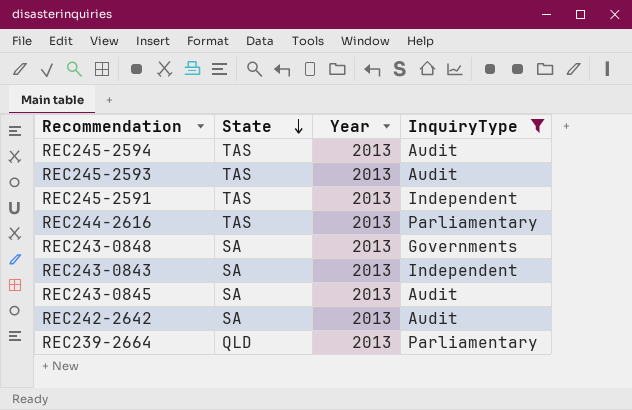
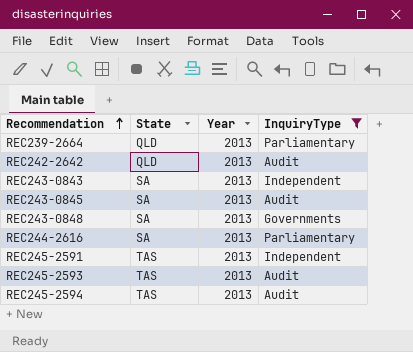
row order: State descending -> Recommendation ascending
REC242-2642 | State: SA -> QLD
REC244-2616 | State: TAS -> SA

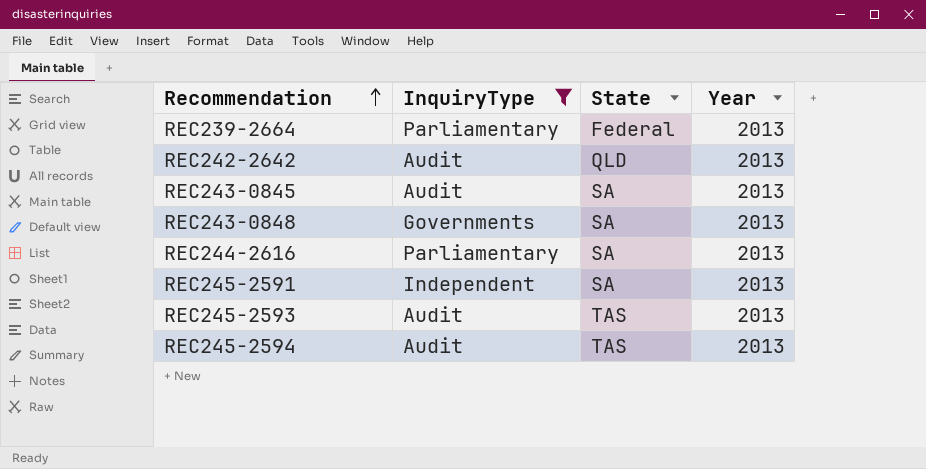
column InquiryType | position: 4 -> 2
row REC243-0843: SA | 2013 | Independent -> none
REC239-2664 | State: QLD -> Federal
REC245-2591 | State: TAS -> SA

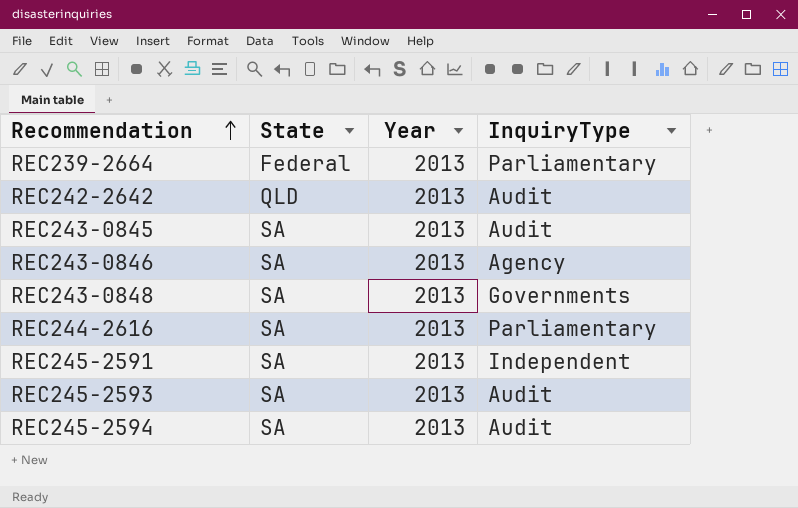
filter: InquiryType != Agency -> none
column InquiryType | position: 2 -> 4
REC245-2593 | State: TAS -> SA
REC245-2594 | State: TAS -> SA

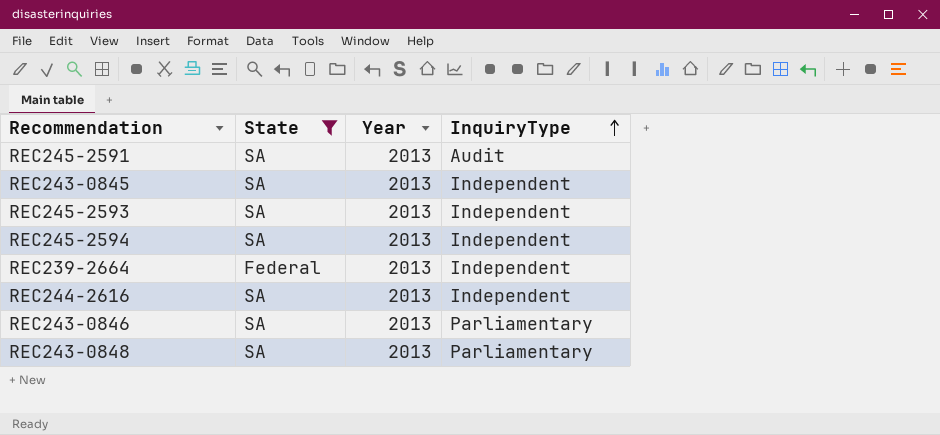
filter: none -> State != QLD
row order: Recommendation ascending -> InquiryType ascending
REC245-2591 | InquiryType: Independent -> Audit
REC243-0845 | InquiryType: Audit -> Independent
REC245-2593 | InquiryType: Audit -> Independent
REC245-2594 | InquiryType: Audit -> Independent
REC239-2664 | InquiryType: Parliamentary -> Independent
REC244-2616 | InquiryType: Parliamentary -> Independent
REC243-0846 | InquiryType: Agency -> Parliamentary
REC243-0848 | InquiryType: Governments -> Parliamentary

